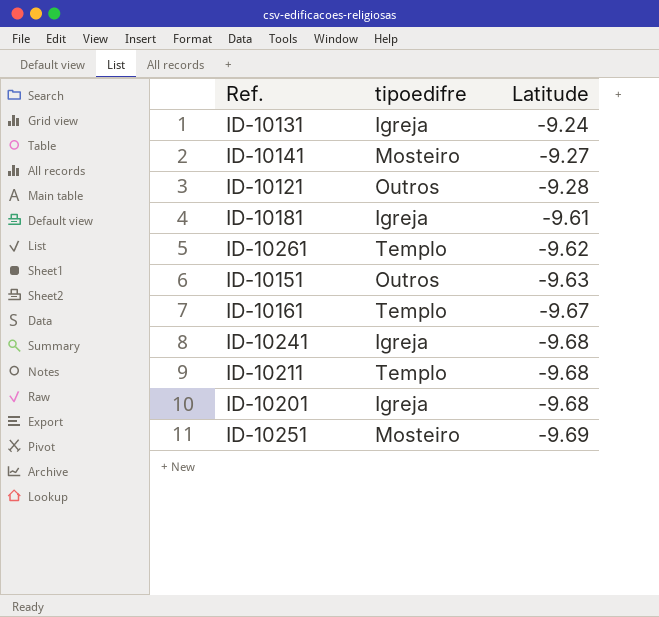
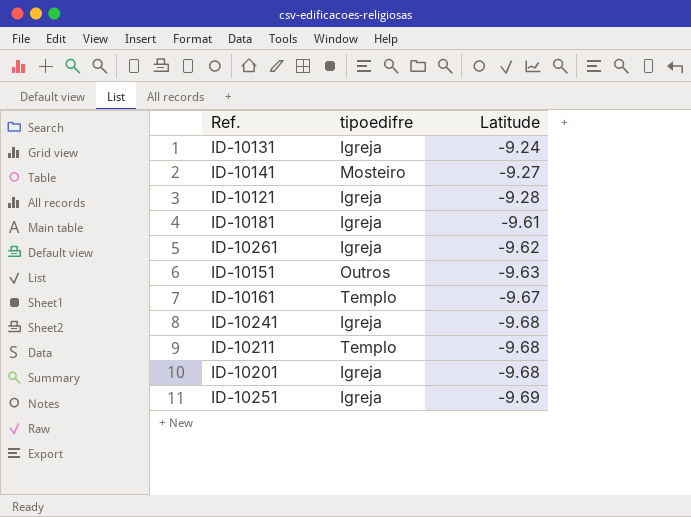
ID-10121 | tipoedifre: Outros -> Igreja
ID-10261 | tipoedifre: Templo -> Igreja
ID-10251 | tipoedifre: Mosteiro -> Igreja

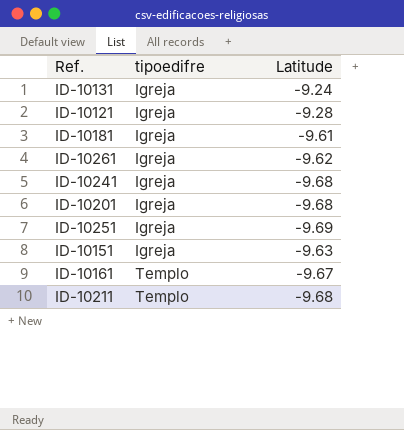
row order: Latitude descending -> tipoedifre ascending
row ID-10141: Mosteiro | -9.27 -> none
ID-10151 | tipoedifre: Outros -> Igreja

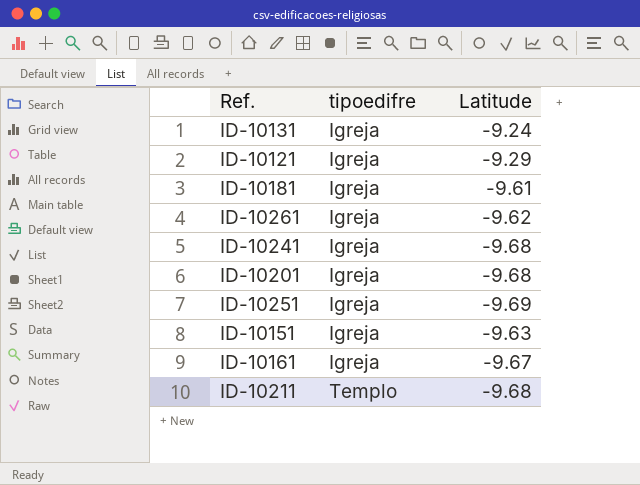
ID-10121 | Latitude: -9.28 -> -9.29
ID-10161 | tipoedifre: Templo -> Igreja

